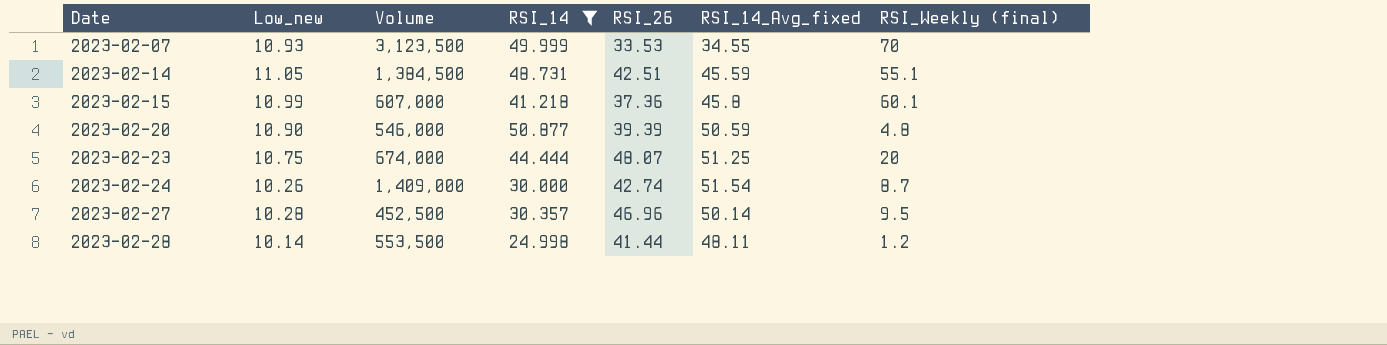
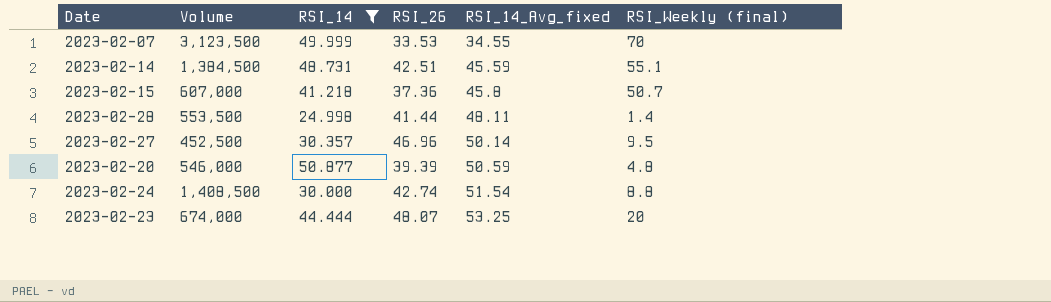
row order: Date ascending -> RSI_14_Avg_fixed ascending
column Low_new | position: 2 -> none
2023-02-15 | RSI_Weekly (final): 60.1 -> 50.7
2023-02-28 | RSI_Weekly (final): 1.2 -> 1.4
2023-02-24 | Volume: 1,409,000 -> 1,408,500
2023-02-24 | RSI_Weekly (final): 8.7 -> 8.8
2023-02-23 | RSI_14_Avg_fixed: 51.25 -> 53.25

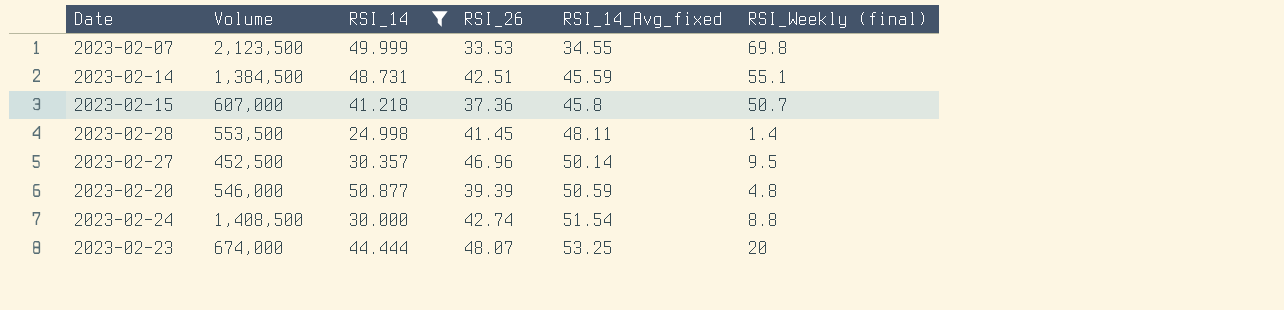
2023-02-07 | Volume: 3,123,500 -> 2,123,500
2023-02-07 | RSI_Weekly (final): 70 -> 69.8
2023-02-28 | RSI_26: 41.44 -> 41.45

